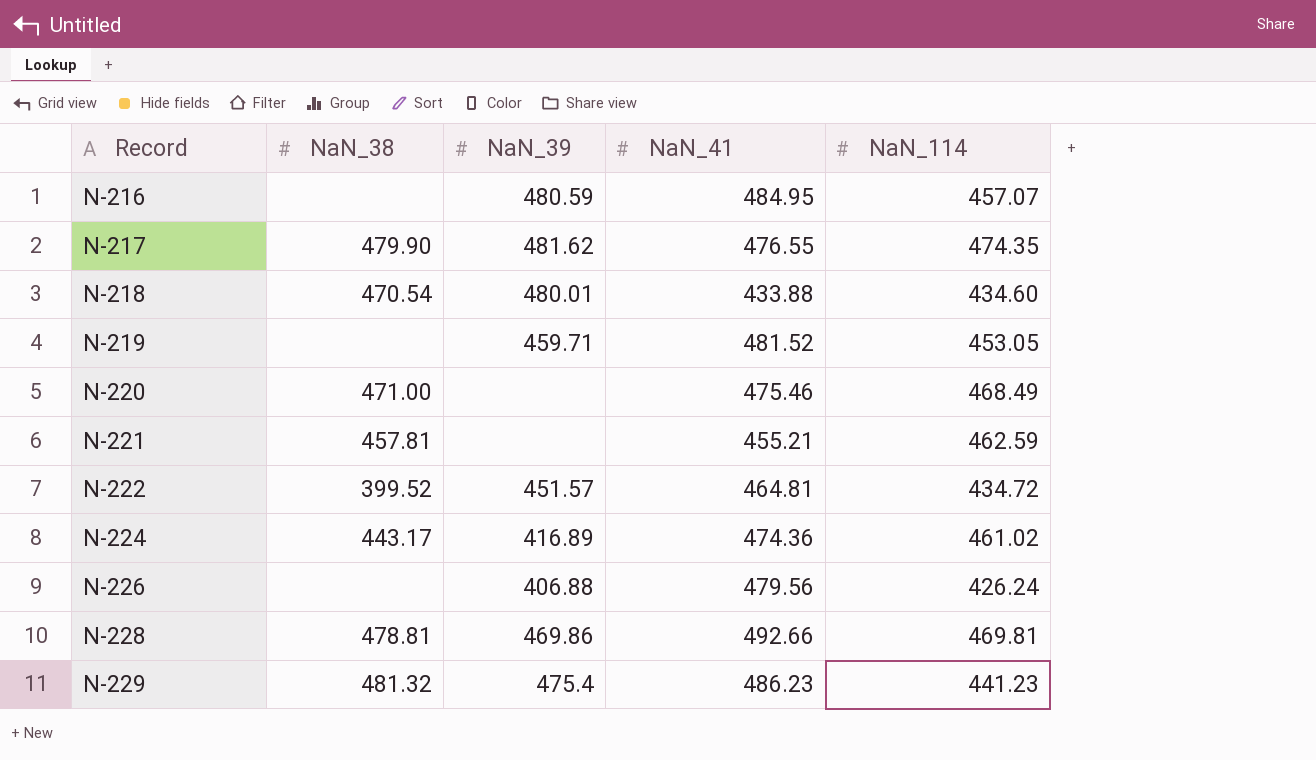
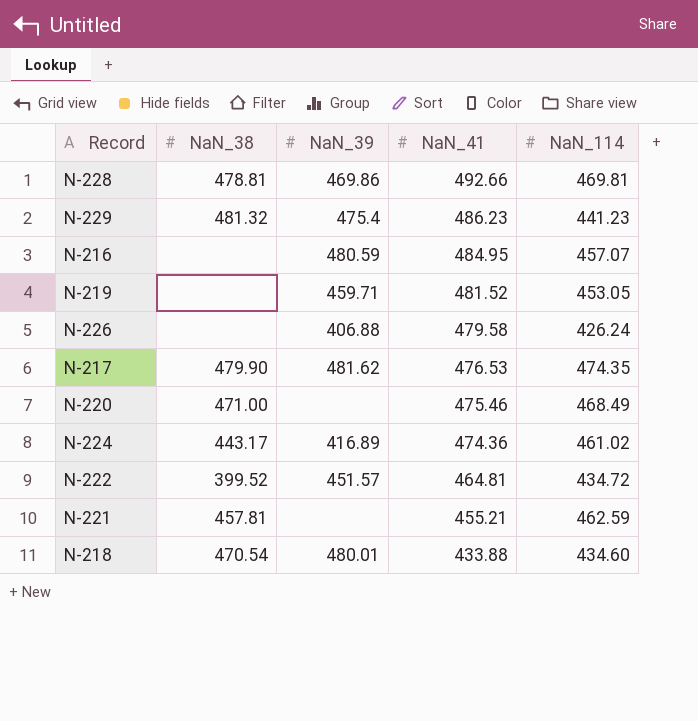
row order: Record ascending -> NaN_41 descending
N-226 | NaN_41: 479.56 -> 479.58
N-217 | NaN_41: 476.55 -> 476.53

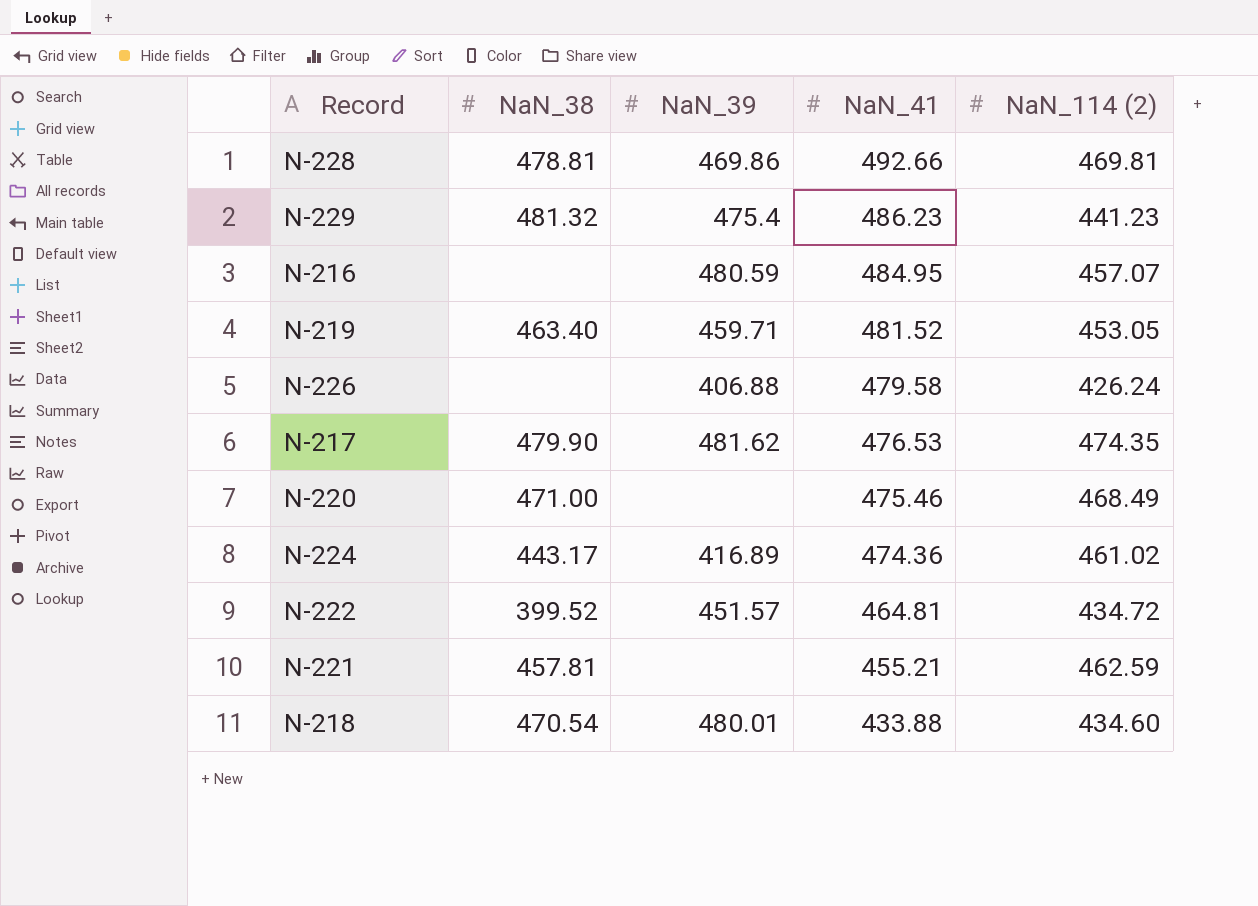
column name: NaN_114 -> NaN_114 (2)
N-219 | NaN_38: none -> 463.40

